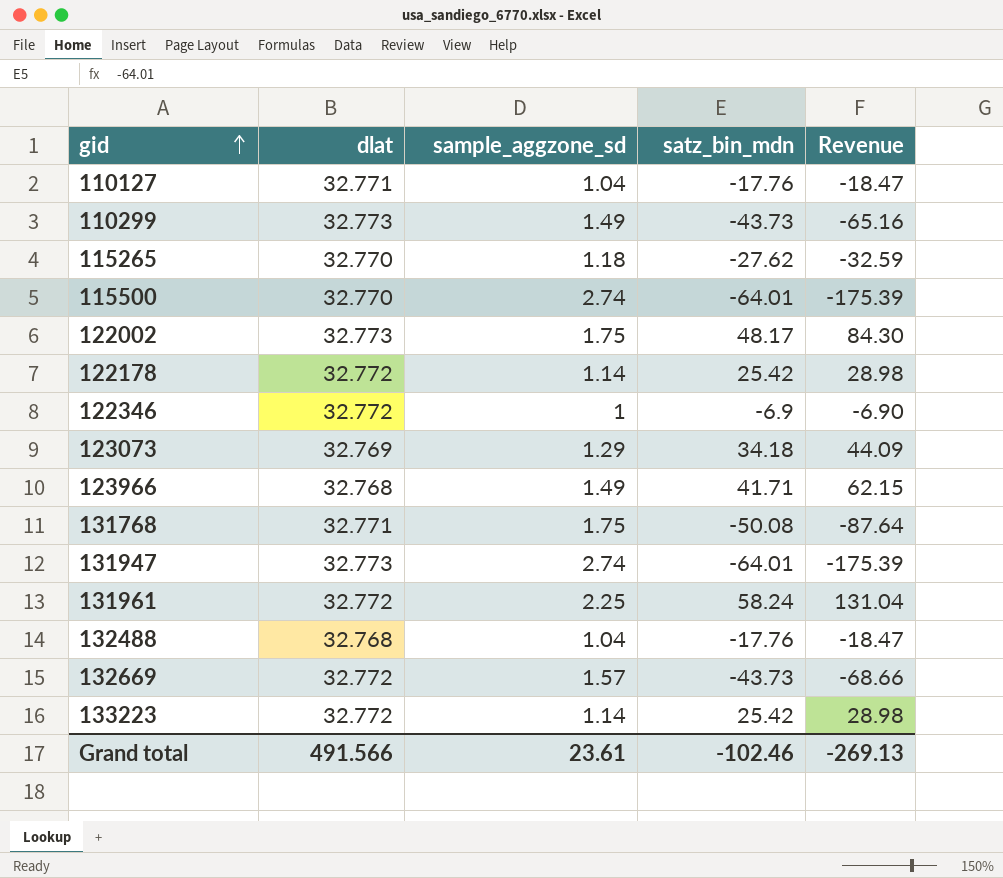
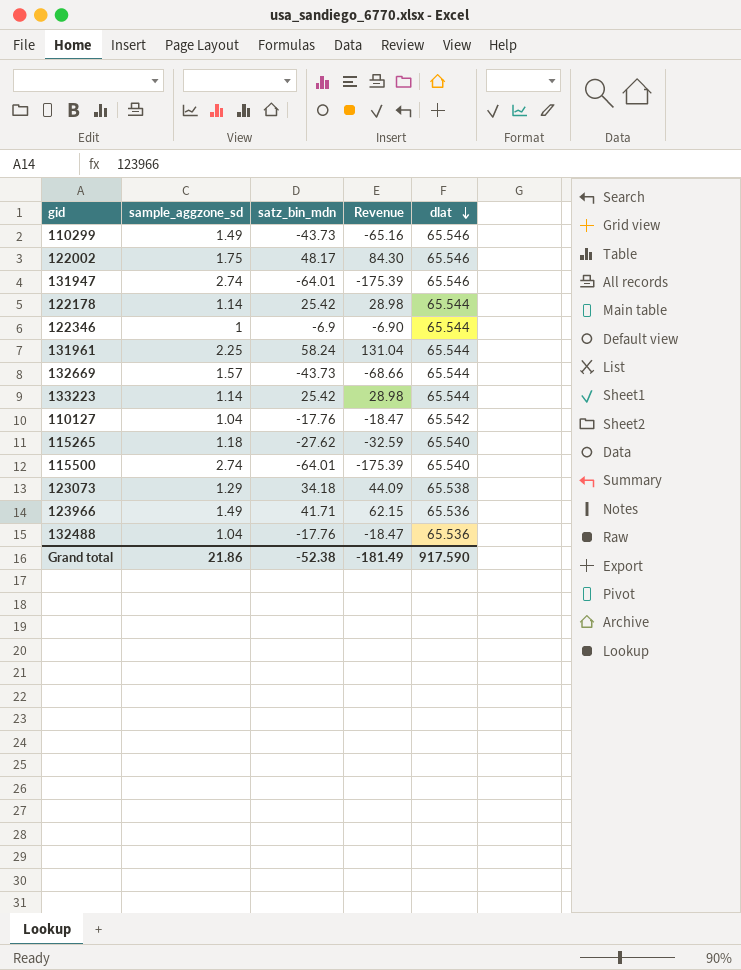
row order: gid ascending -> dlat descending
column dlat | position: 2 -> 5
row 131768: 32.771 | 1.75 | -50.08 | -87.64 -> none
110299 | dlat: 32.773 -> 65.546
122002 | dlat: 32.773 -> 65.546
131947 | dlat: 32.773 -> 65.546
122178 | dlat: 32.772 -> 65.544
122346 | dlat: 32.772 -> 65.544
131961 | dlat: 32.772 -> 65.544
132669 | dlat: 32.772 -> 65.544
133223 | dlat: 32.772 -> 65.544
110127 | dlat: 32.771 -> 65.542
115265 | dlat: 32.770 -> 65.540
115500 | dlat: 32.770 -> 65.540
123073 | dlat: 32.769 -> 65.538
123966 | dlat: 32.768 -> 65.536
132488 | dlat: 32.768 -> 65.536
Grand total | sample_aggzone_sd: 23.61 -> 21.86
Grand total | satz_bin_mdn: -102.46 -> -52.38
Grand total | Revenue: -269.13 -> -181.49
Grand total | dlat: 491.566 -> 917.590

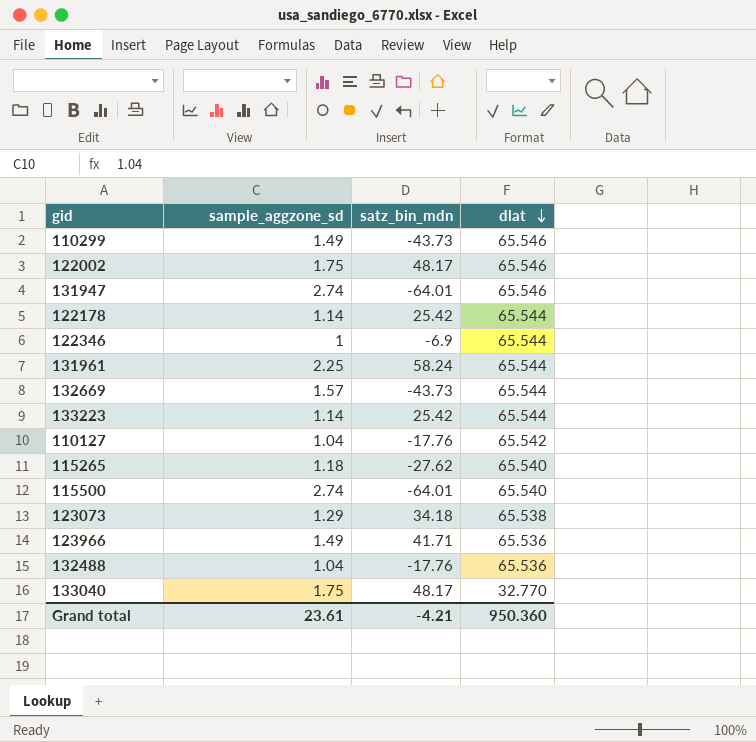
column Revenue | formula: [sample_aggzone_sd] * [satz_bin_mdn] -> none
row 133040: none -> 1.75 | 48.17 | 32.770
Grand total | sample_aggzone_sd: 21.86 -> 23.61
Grand total | satz_bin_mdn: -52.38 -> -4.21
Grand total | dlat: 917.590 -> 950.360

